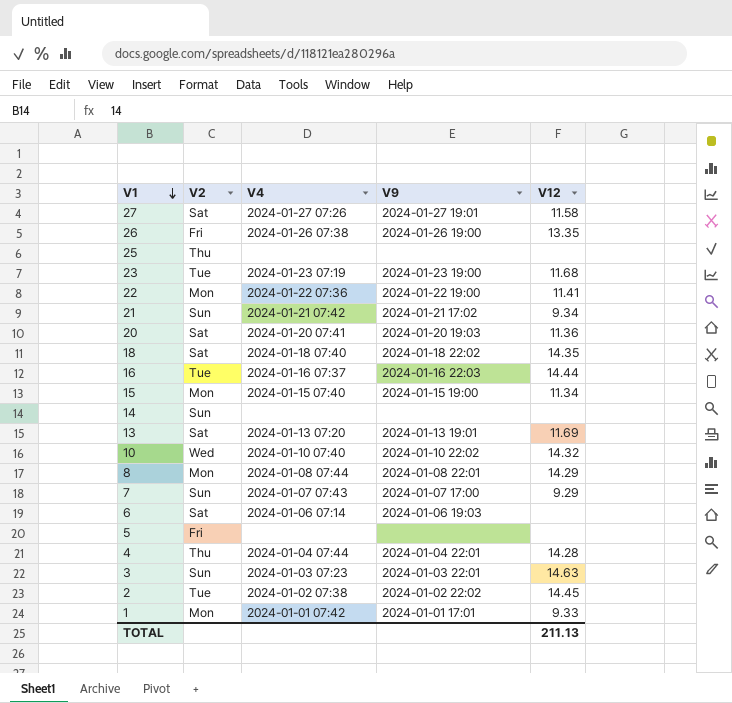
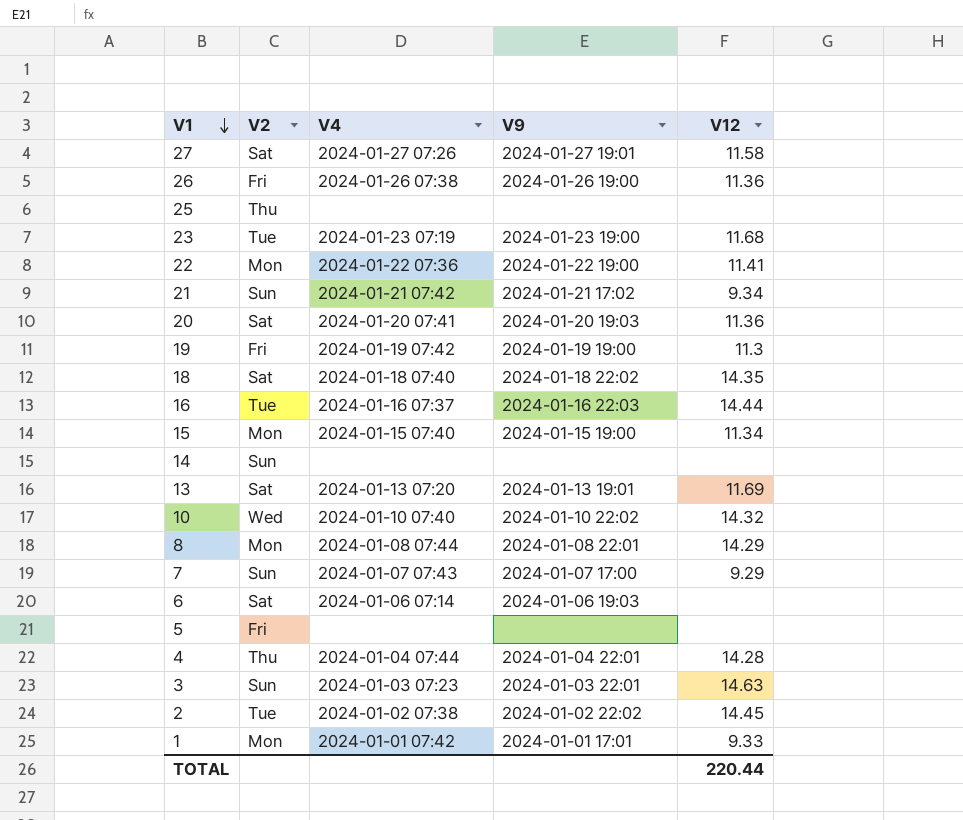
26 | V12: 13.35 -> 11.36
row 19: none -> Fri | 2024-01-19 07:42 | 2024-01-19 19:00 | 11.3
TOTAL | V12: 211.13 -> 220.44

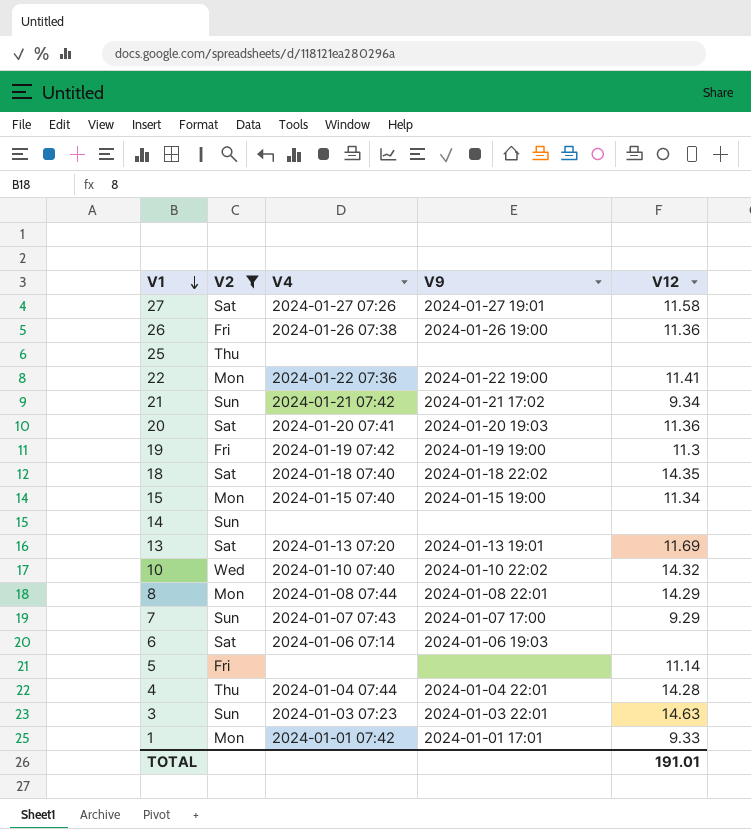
filter: none -> V2 != Tue
5 | V12: none -> 11.14
TOTAL | V12: 220.44 -> 191.01

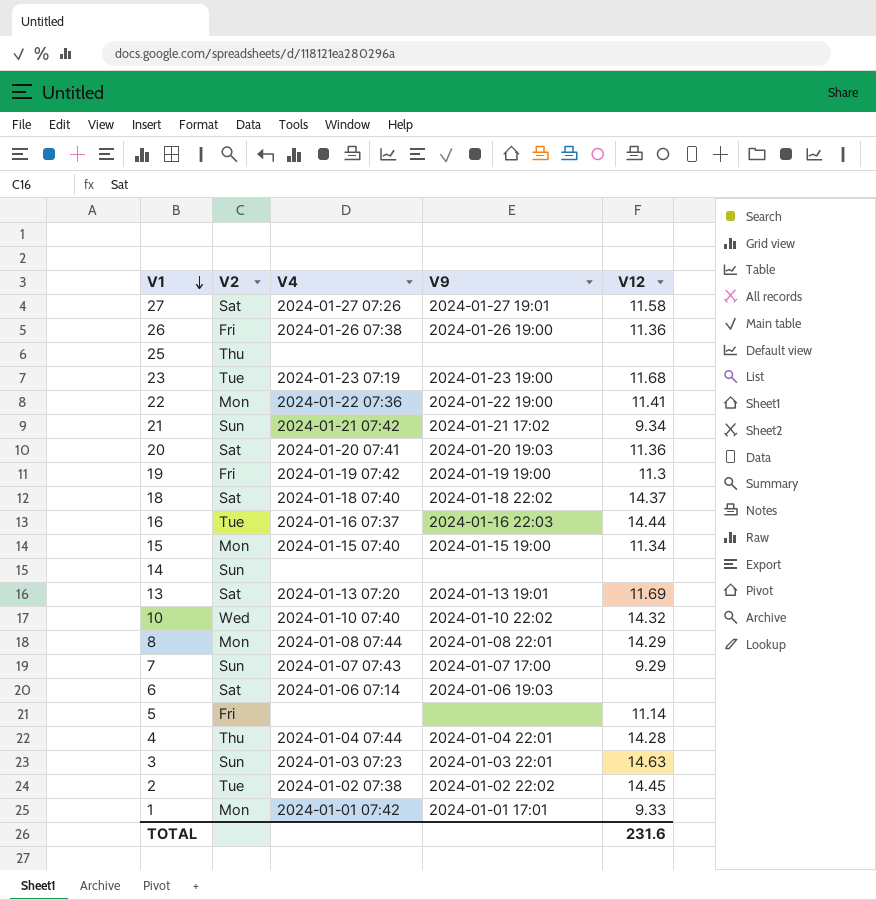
filter: V2 != Tue -> none
18 | V12: 14.35 -> 14.37
TOTAL | V12: 191.01 -> 231.6

